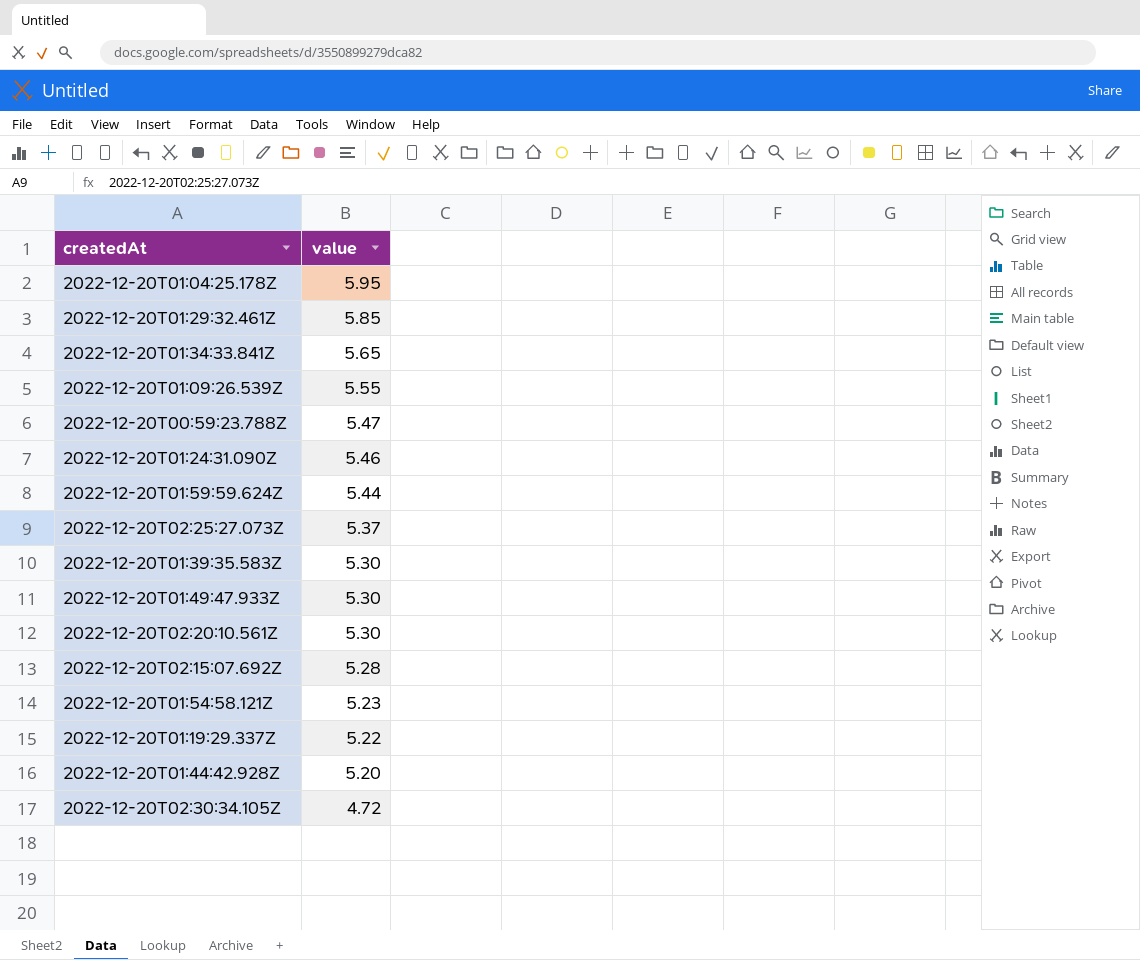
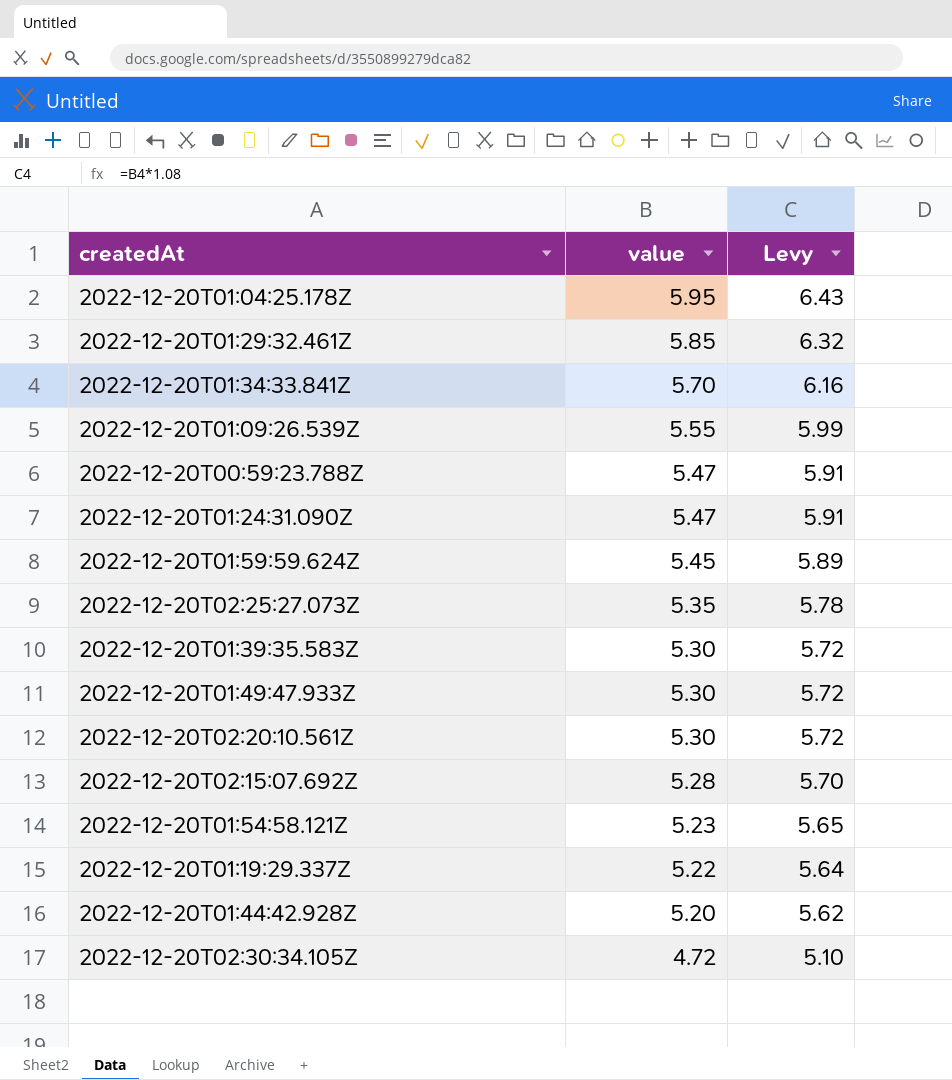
column Levy | formula: none -> [value] * 1.08
2022-12-20T01:34:33.841Z | value: 5.65 -> 5.70
2022-12-20T01:24:31.090Z | value: 5.46 -> 5.47
2022-12-20T01:59:59.624Z | value: 5.44 -> 5.45
2022-12-20T02:25:27.073Z | value: 5.37 -> 5.35

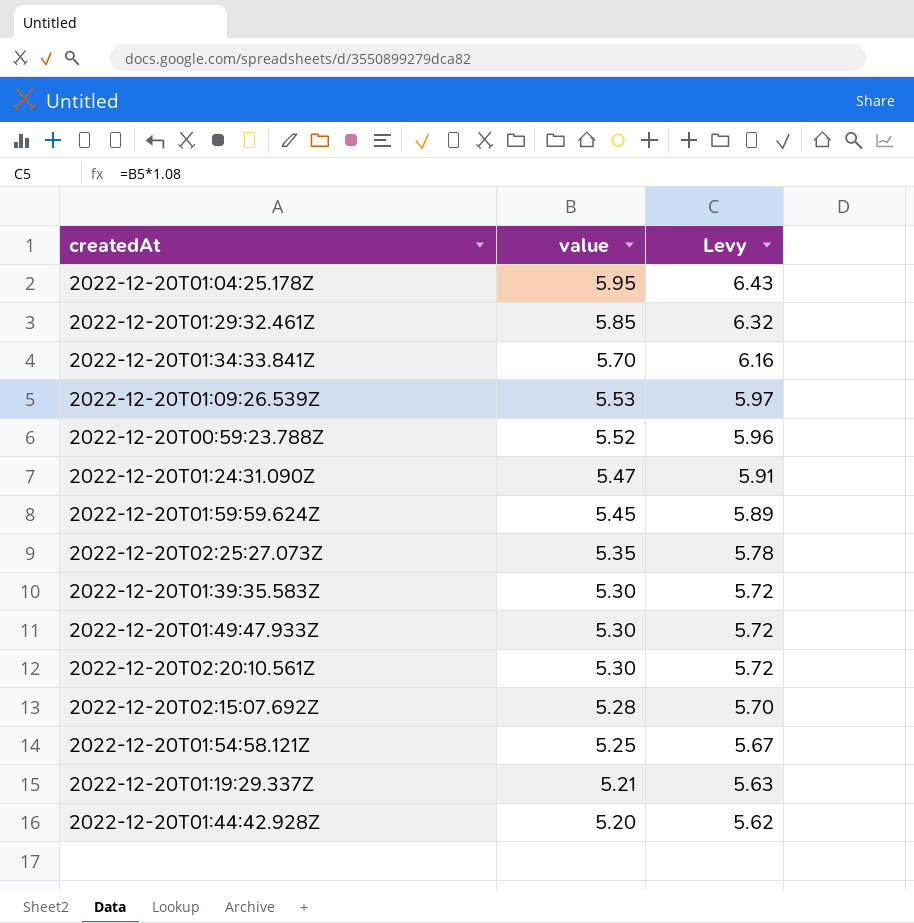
row 2022-12-20T02:30:34.105Z: 4.72 | 5.10 -> none
2022-12-20T01:09:26.539Z | value: 5.55 -> 5.53
2022-12-20T01:09:26.539Z | Levy: 5.99 -> 5.97
2022-12-20T00:59:23.788Z | value: 5.47 -> 5.52
2022-12-20T00:59:23.788Z | Levy: 5.91 -> 5.96
2022-12-20T01:54:58.121Z | value: 5.23 -> 5.25
2022-12-20T01:54:58.121Z | Levy: 5.65 -> 5.67
2022-12-20T01:19:29.337Z | value: 5.22 -> 5.21
2022-12-20T01:19:29.337Z | Levy: 5.64 -> 5.63

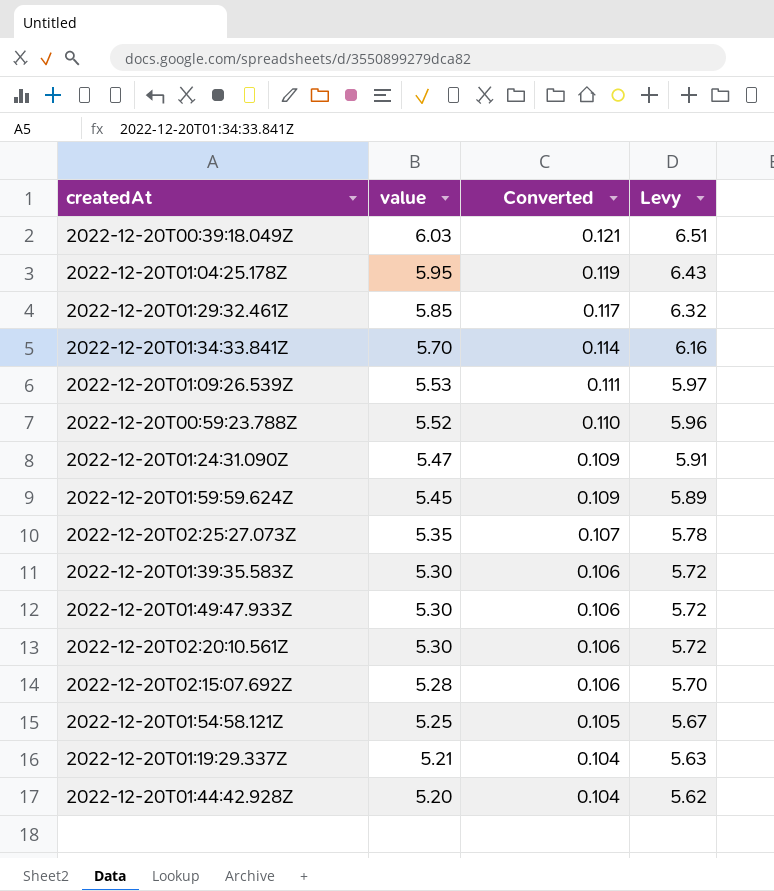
column Converted | formula: none -> [value] * 0.02
row 2022-12-20T00:39:18.049Z: none -> 6.03 | 0.121 | 6.51

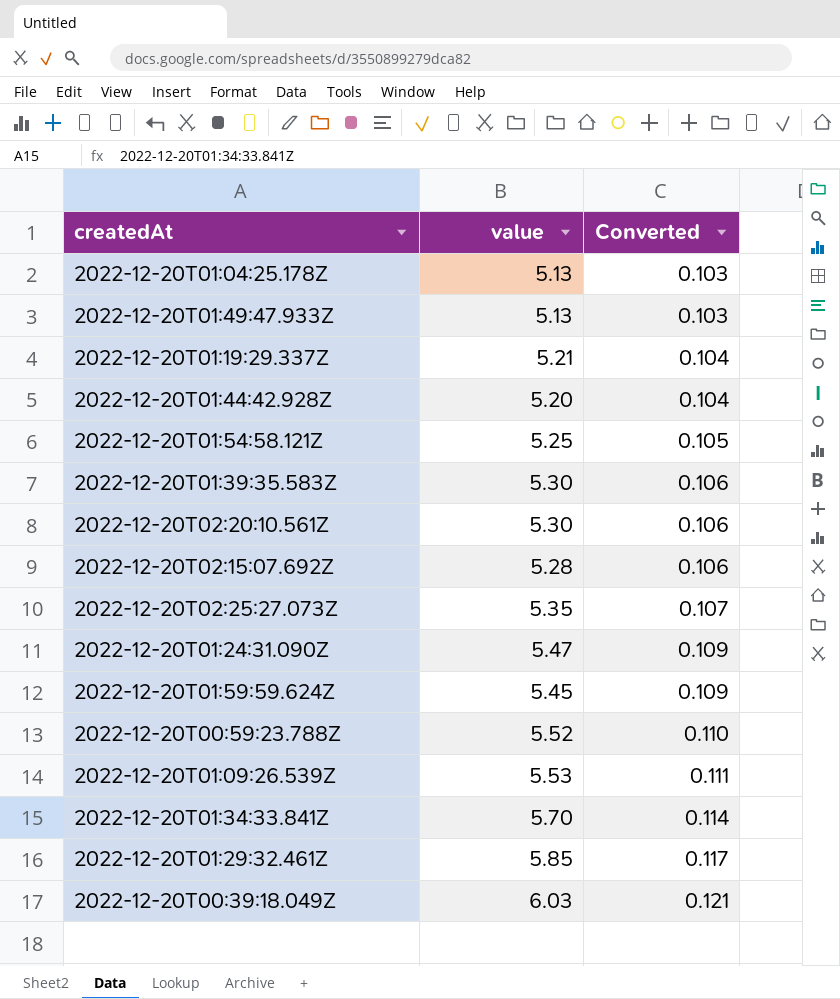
row order: value descending -> Converted ascending
column Levy | formula: [value] * 1.08 -> none
2022-12-20T01:04:25.178Z | value: 5.95 -> 5.13
2022-12-20T01:04:25.178Z | Converted: 0.119 -> 0.103
2022-12-20T01:49:47.933Z | value: 5.30 -> 5.13
2022-12-20T01:49:47.933Z | Converted: 0.106 -> 0.103

